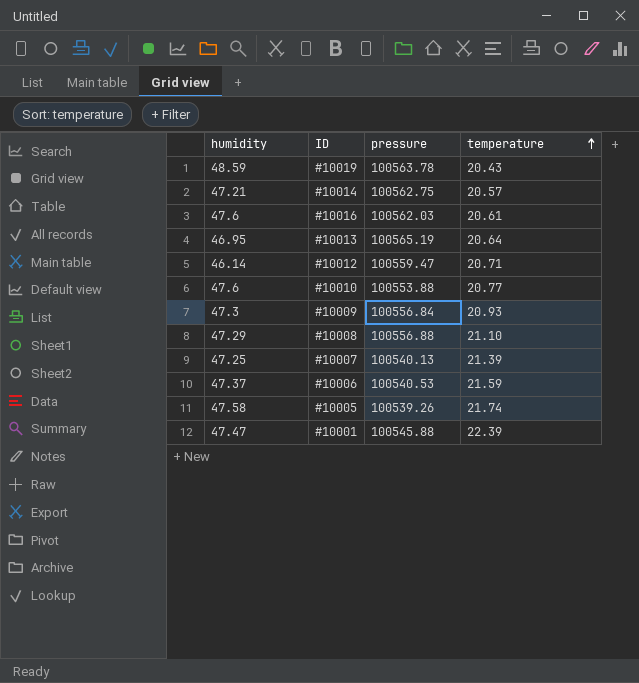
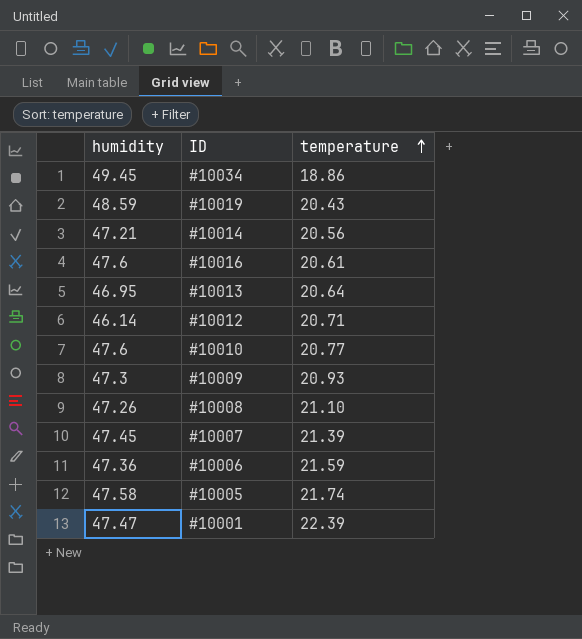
column pressure | position: 3 -> none
row #10034: none -> 49.45 | 18.86
#10014 | temperature: 20.57 -> 20.56
#10008 | humidity: 47.29 -> 47.26
#10007 | humidity: 47.25 -> 47.45
#10006 | humidity: 47.37 -> 47.36

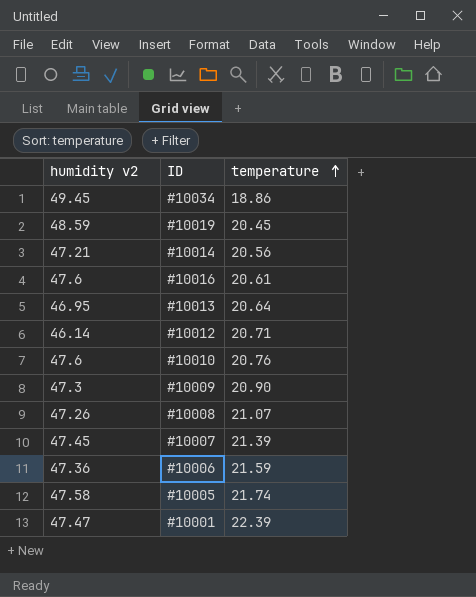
column name: humidity -> humidity v2
#10019 | temperature: 20.43 -> 20.45
#10010 | temperature: 20.77 -> 20.76
#10009 | temperature: 20.93 -> 20.90
#10008 | temperature: 21.10 -> 21.07

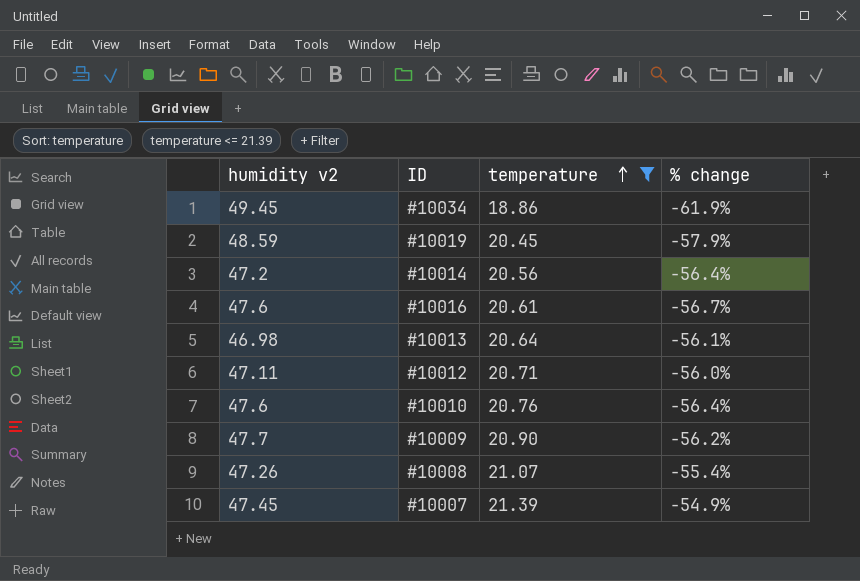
filter: none -> temperature <= 21.39
column % change | formula: none -> ([temperature] - [humidity v2]) / [humidity v2]
#10014 | humidity v2: 47.21 -> 47.2
#10013 | humidity v2: 46.95 -> 46.98
#10012 | humidity v2: 46.14 -> 47.11
#10009 | humidity v2: 47.3 -> 47.7

